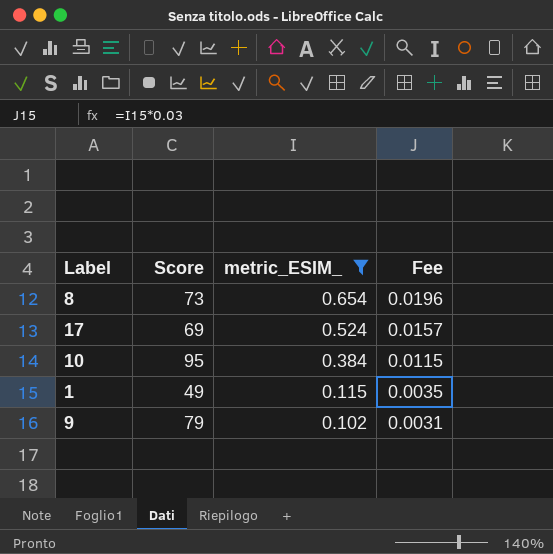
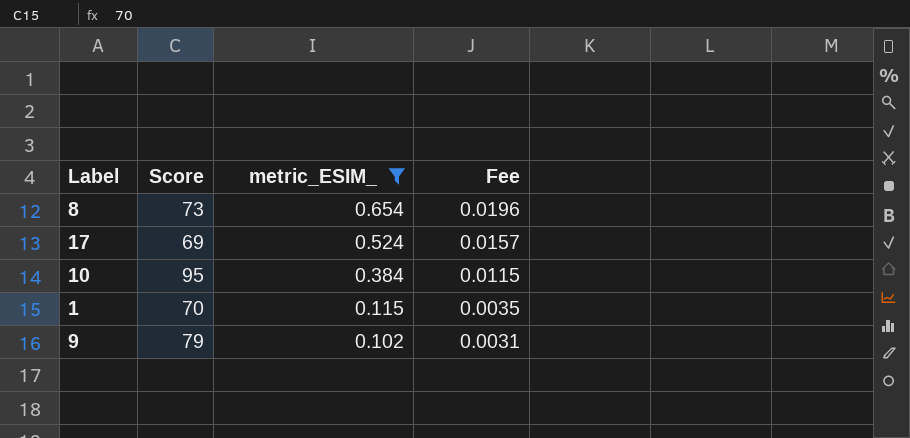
1 | Score: 49 -> 70

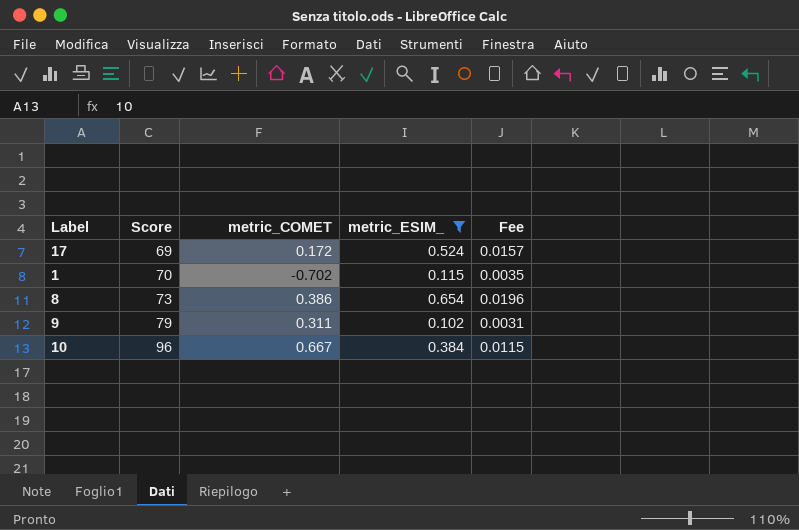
row order: metric_ESIM_ descending -> Score ascending
column metric_COMET | position: none -> 3
10 | Score: 95 -> 96

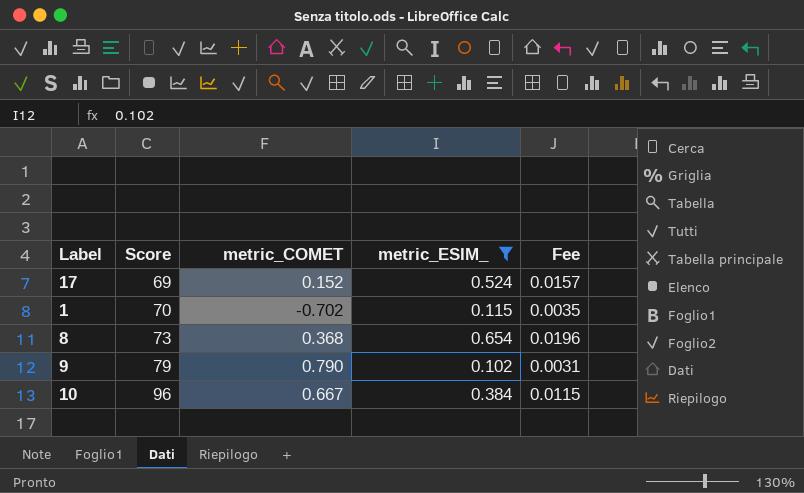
17 | metric_COMET: 0.172 -> 0.152
8 | metric_COMET: 0.386 -> 0.368
9 | metric_COMET: 0.311 -> 0.790

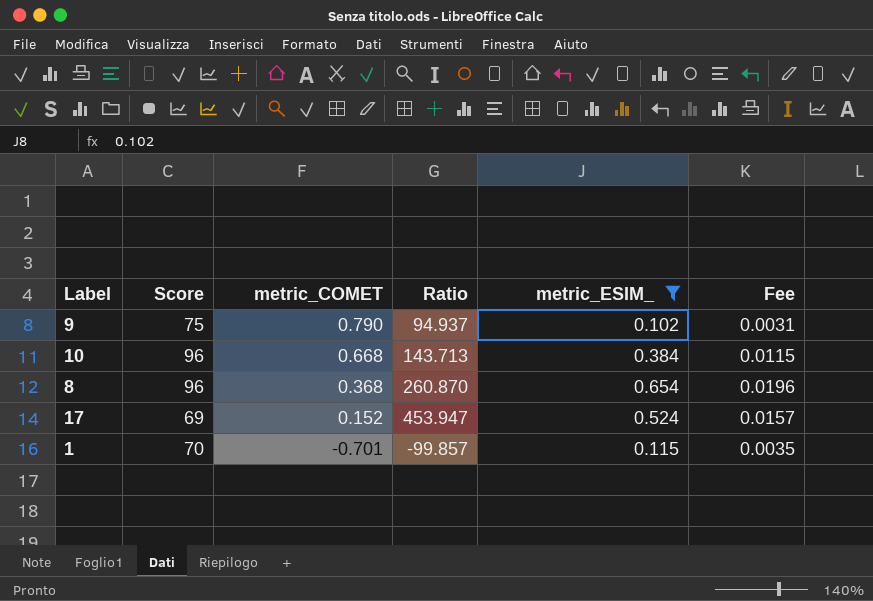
row order: Score ascending -> metric_COMET descending
column Ratio | formula: none -> [Score] / [metric_COMET]
9 | Score: 79 -> 75
10 | metric_COMET: 0.667 -> 0.668
8 | Score: 73 -> 96
1 | metric_COMET: -0.702 -> -0.701

